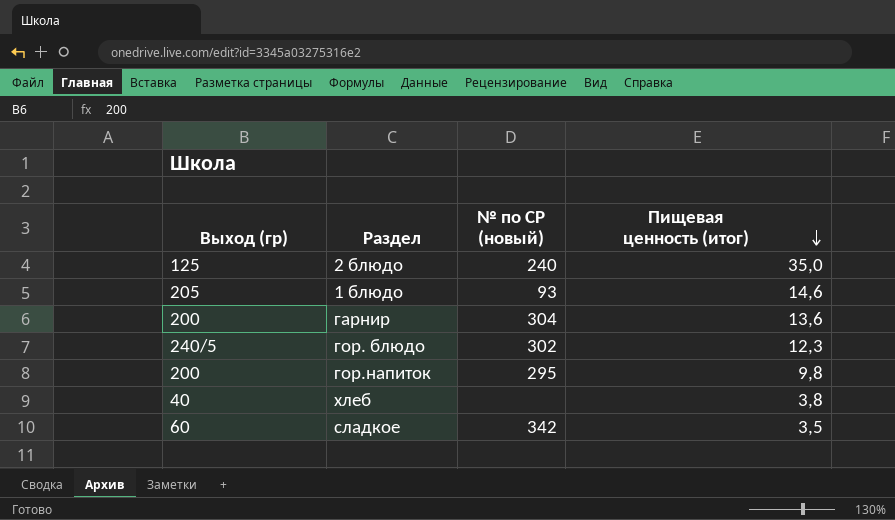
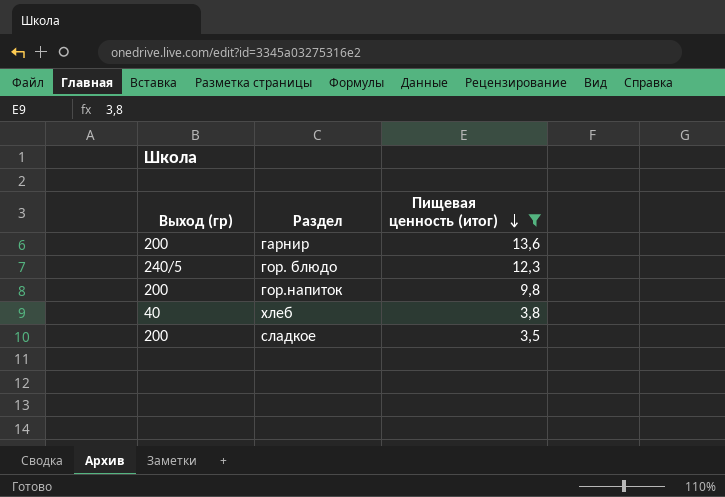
filter: none -> Пищевая ценность (итог) <= 13,6
column № по СР (новый) | position: 3 -> none
сладкое | Выход (гр): 60 -> 200

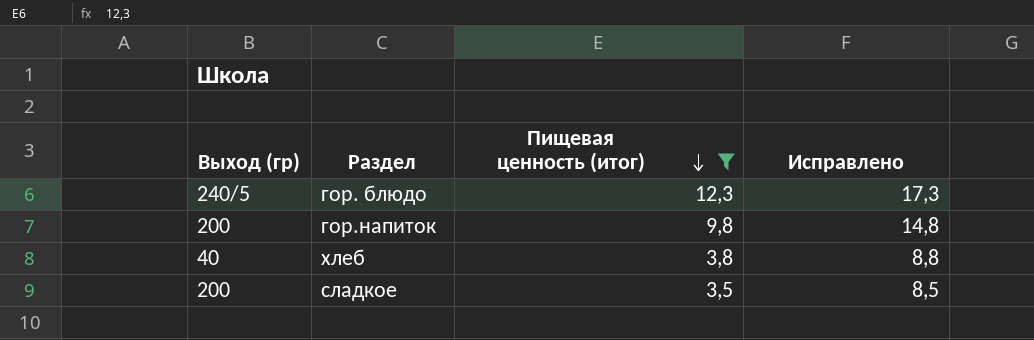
column Исправлено | formula: none -> [Пищевая ценность (итог)] + 5
row гарнир: 200 | 13,6 -> none

